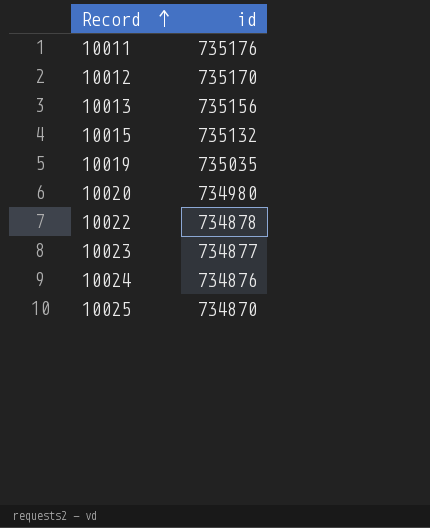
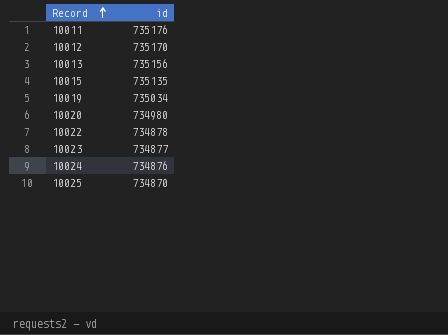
10015 | id: 735132 -> 735135
10019 | id: 735035 -> 735034

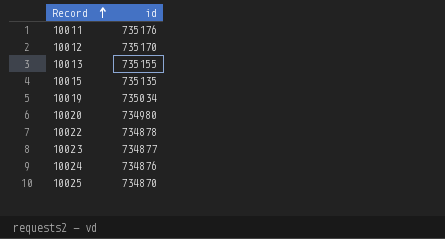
10013 | id: 735156 -> 735155

